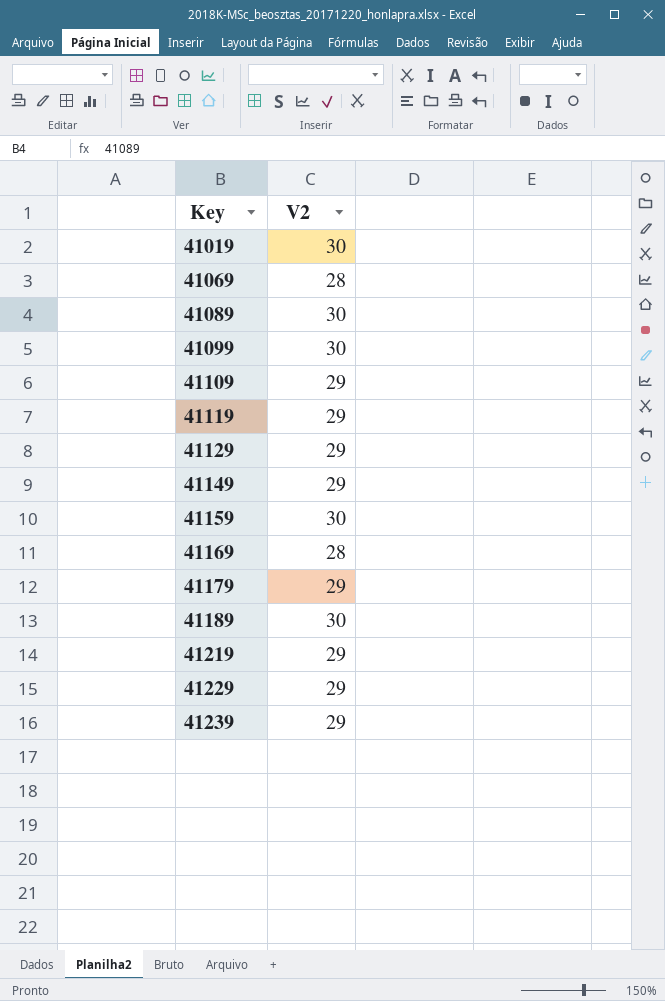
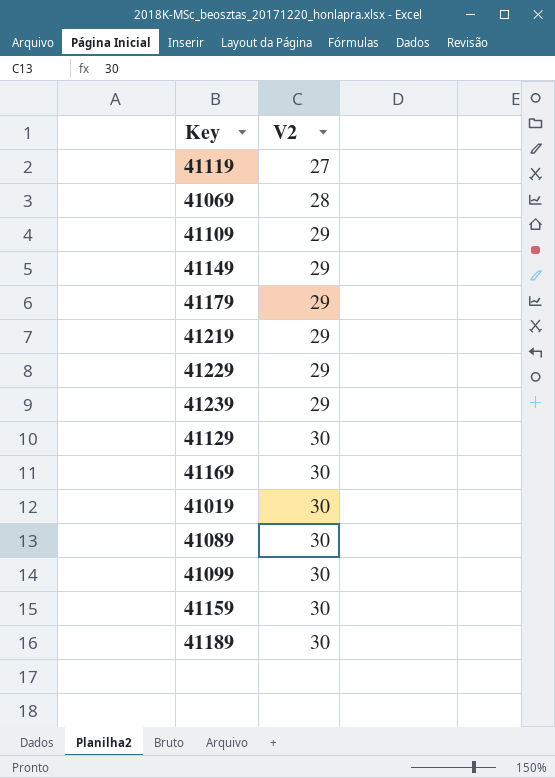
row order: Key ascending -> V2 ascending
41119 | V2: 29 -> 27
41129 | V2: 29 -> 30
41169 | V2: 28 -> 30

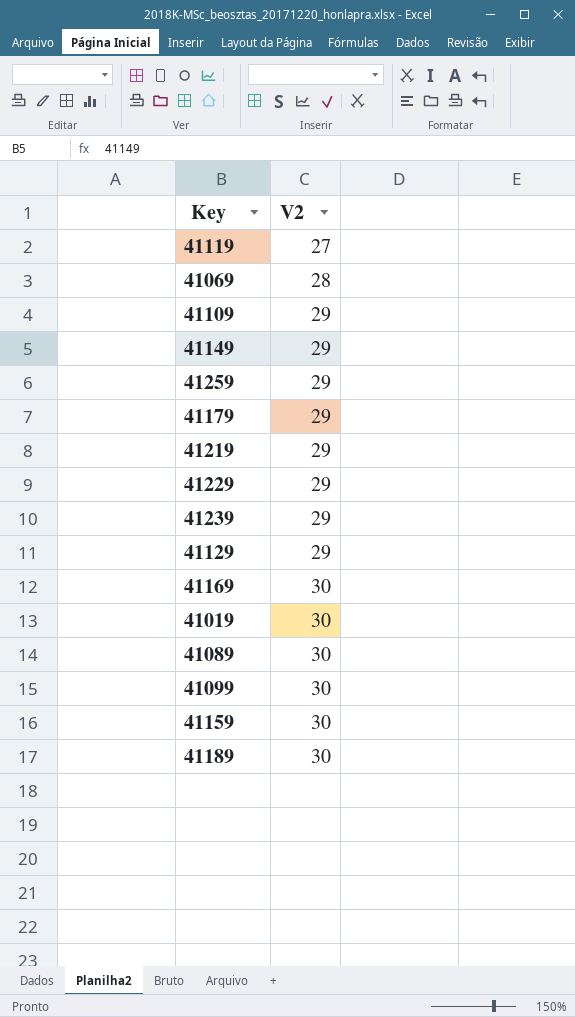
row 41259: none -> 29
41129 | V2: 30 -> 29

